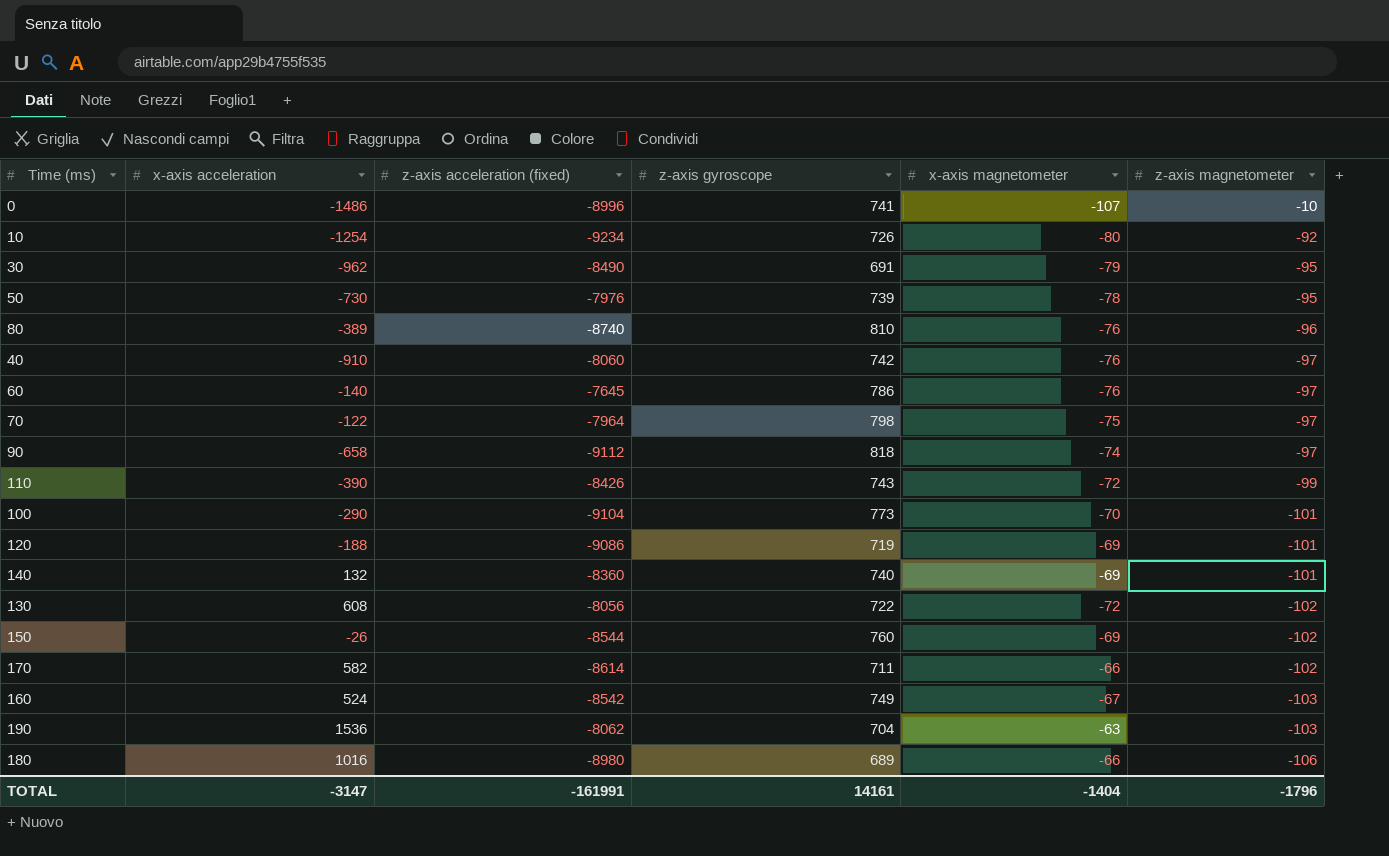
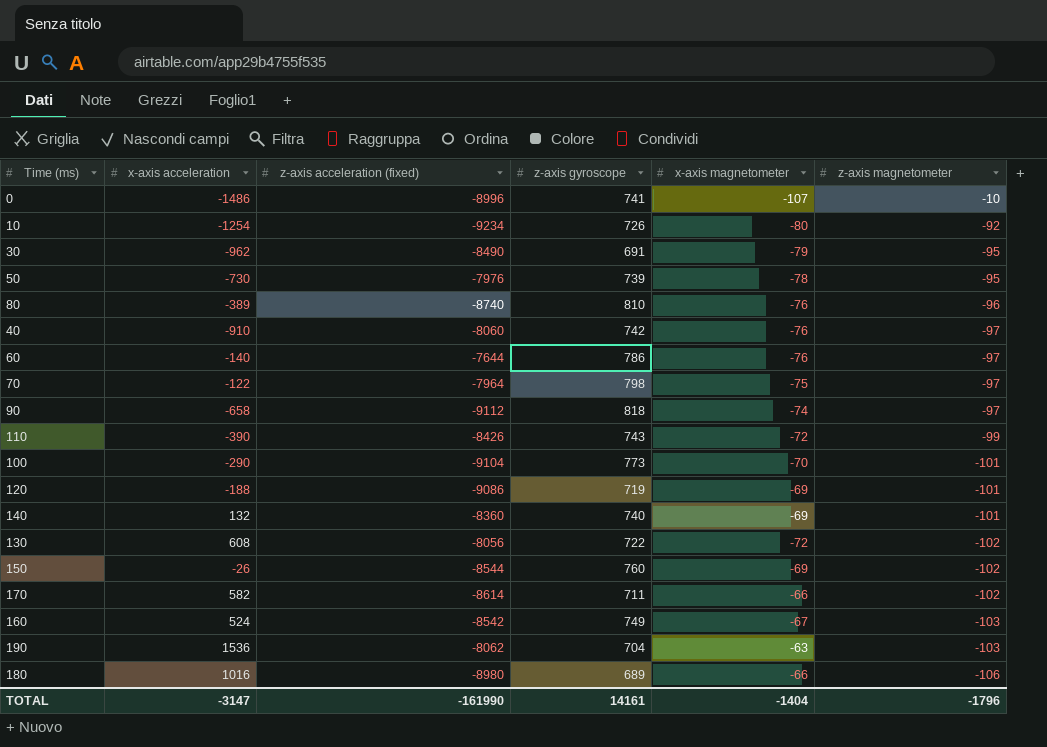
60 | z-axis acceleration (fixed): -7645 -> -7644
TOTAL | z-axis acceleration (fixed): -161991 -> -161990

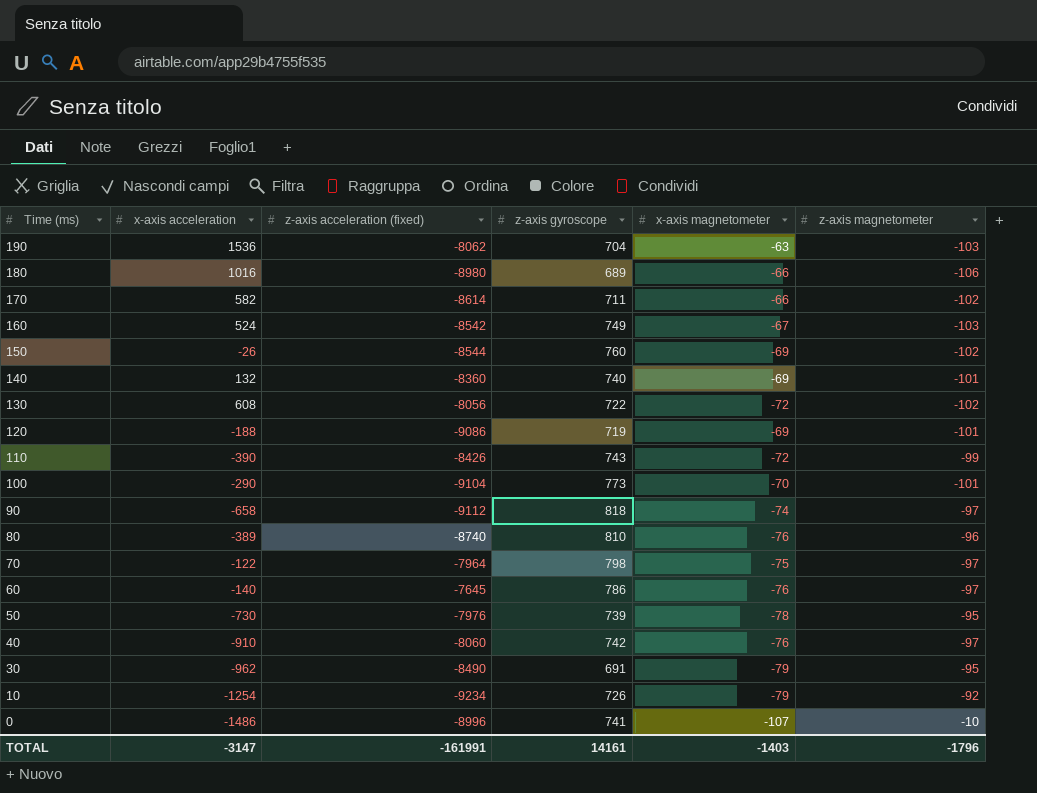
row order: z-axis magnetometer descending -> Time (ms) descending
60 | z-axis acceleration (fixed): -7644 -> -7645
10 | x-axis magnetometer: -80 -> -79
TOTAL | z-axis acceleration (fixed): -161990 -> -161991
TOTAL | x-axis magnetometer: -1404 -> -1403

